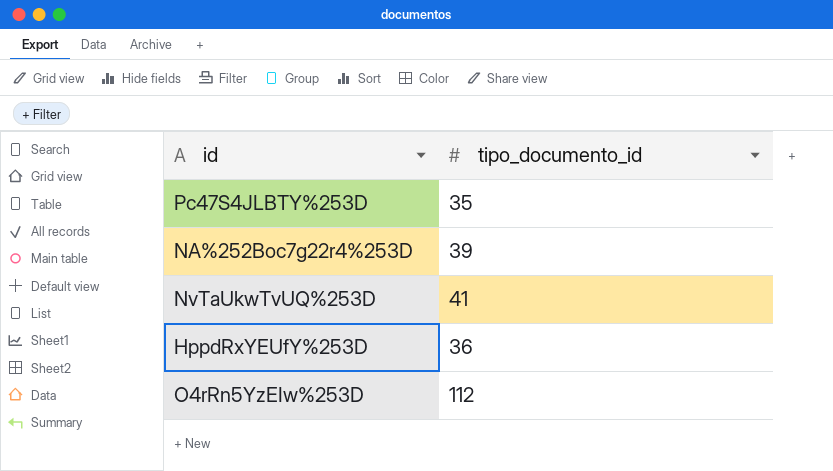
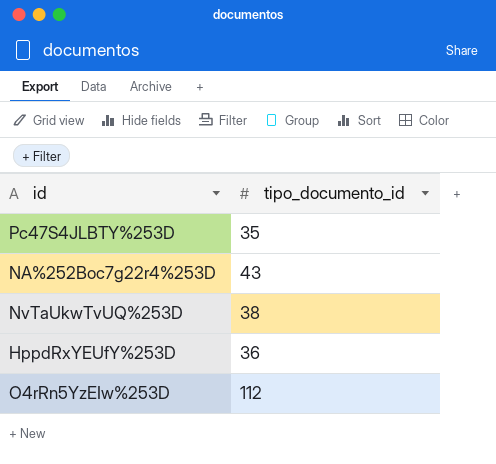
NA%252Boc7g22r4%253D | tipo_documento_id: 39 -> 43
NvTaUkwTvUQ%253D | tipo_documento_id: 41 -> 38

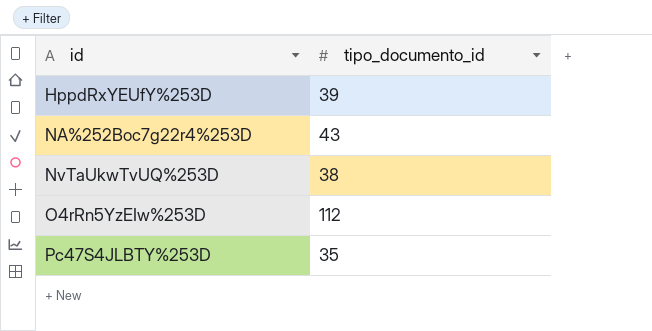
row order: none -> id ascending
HppdRxYEUfY%253D | tipo_documento_id: 36 -> 39

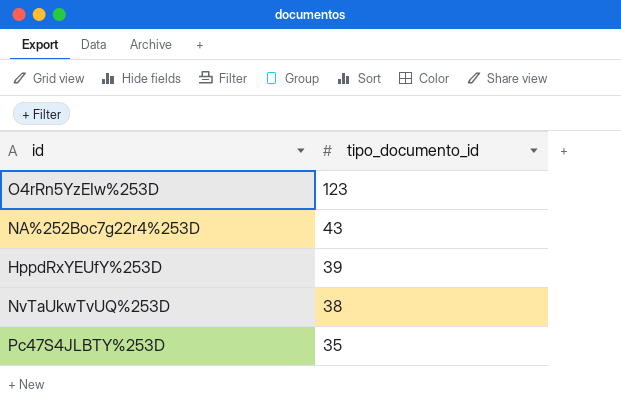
row order: id ascending -> tipo_documento_id descending
O4rRn5YzEIw%253D | tipo_documento_id: 112 -> 123

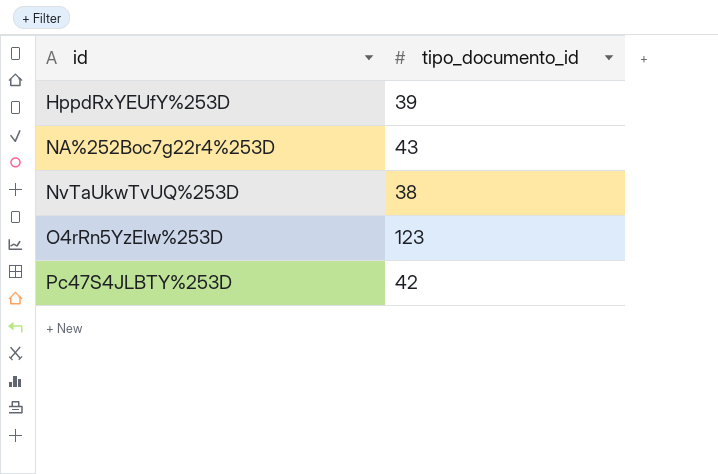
row order: tipo_documento_id descending -> id ascending
Pc47S4JLBTY%253D | tipo_documento_id: 35 -> 42

